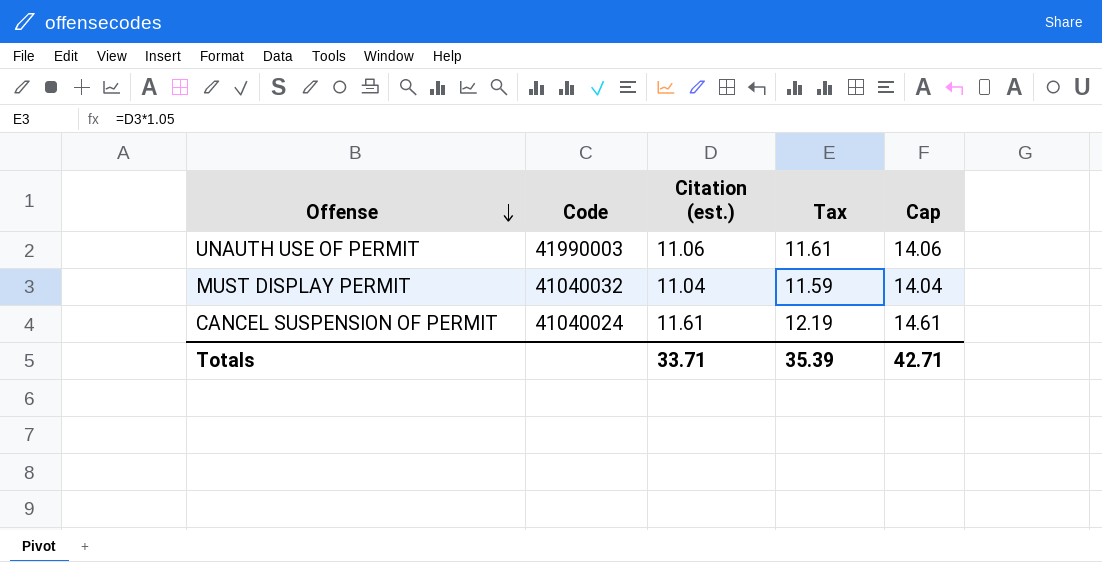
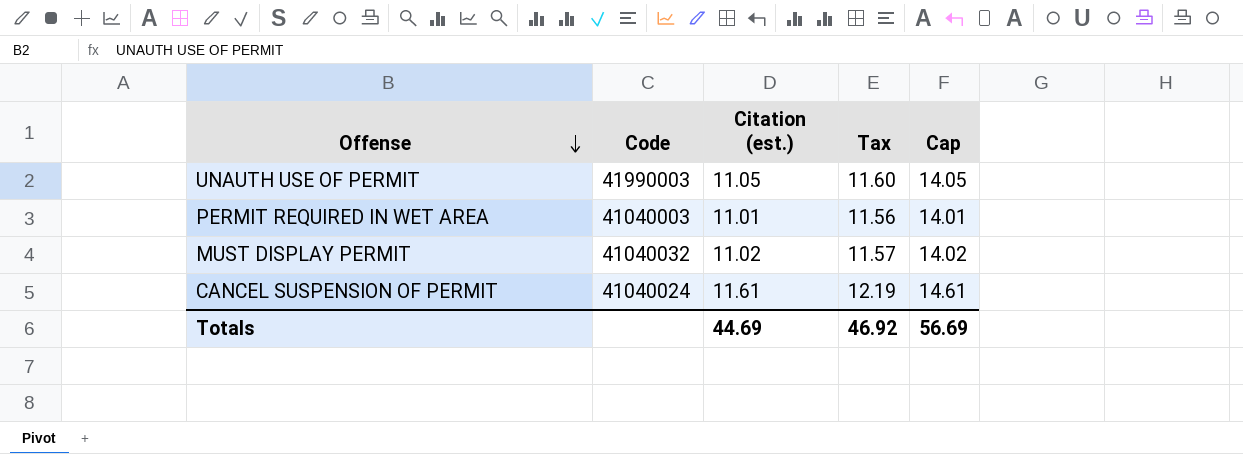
UNAUTH USE OF PERMIT | Citation (est.): 11.06 -> 11.05
UNAUTH USE OF PERMIT | Tax: 11.61 -> 11.60
UNAUTH USE OF PERMIT | Cap: 14.06 -> 14.05
row PERMIT REQUIRED IN WET AREA: none -> 41040003 | 11.01 | 11.56 | 14.01
MUST DISPLAY PERMIT | Citation (est.): 11.04 -> 11.02
MUST DISPLAY PERMIT | Tax: 11.59 -> 11.57
MUST DISPLAY PERMIT | Cap: 14.04 -> 14.02
Totals | Citation (est.): 33.71 -> 44.69
Totals | Tax: 35.39 -> 46.92
Totals | Cap: 42.71 -> 56.69

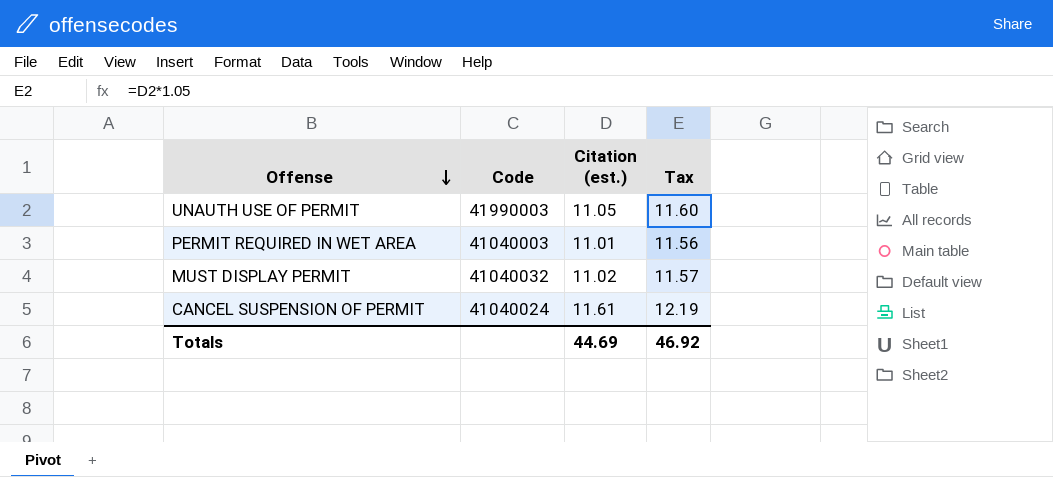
column Cap | formula: [Citation (est.)] + 3 -> none

